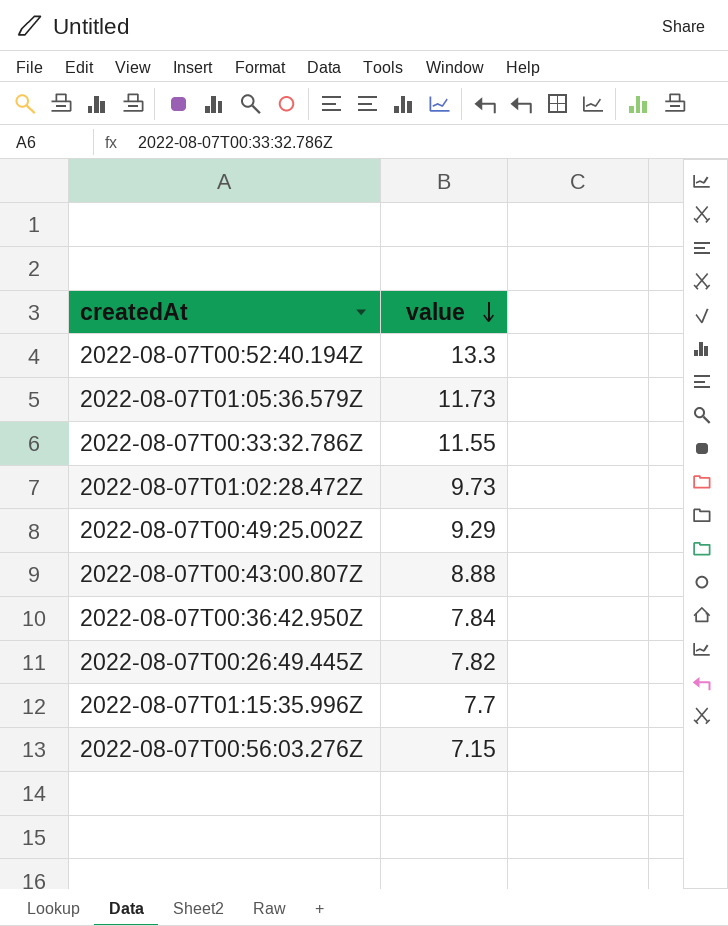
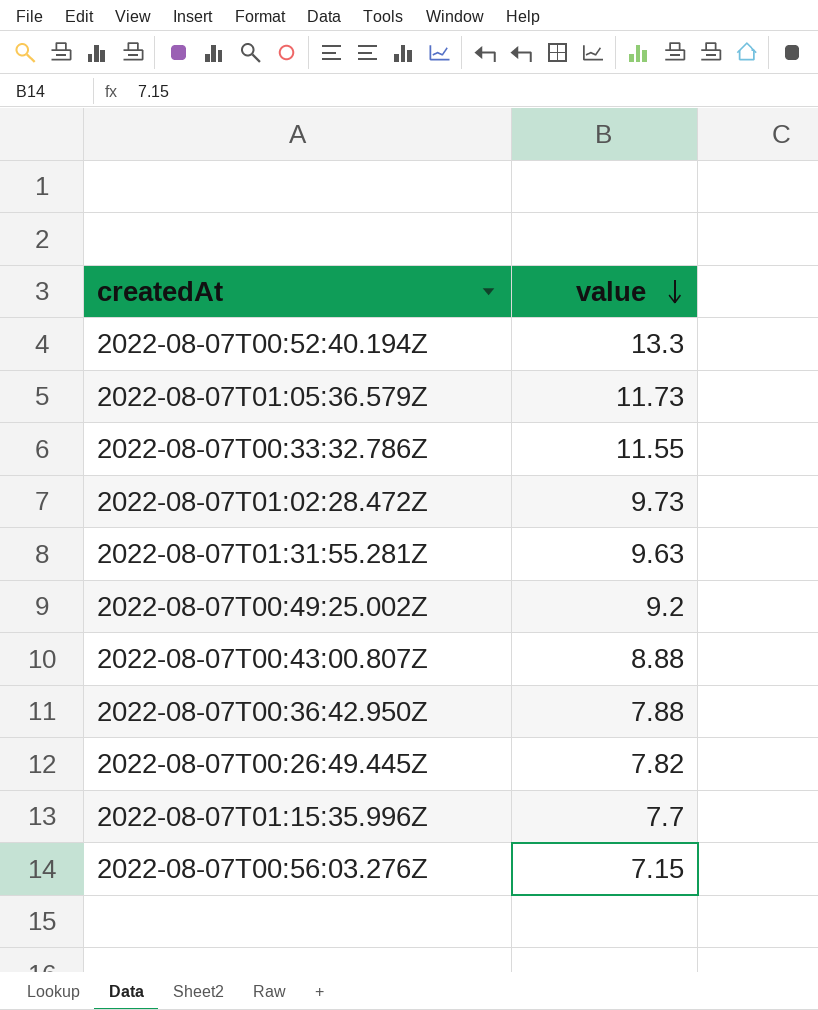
row 2022-08-07T01:31:55.281Z: none -> 9.63
2022-08-07T00:49:25.002Z | value: 9.29 -> 9.2
2022-08-07T00:36:42.950Z | value: 7.84 -> 7.88

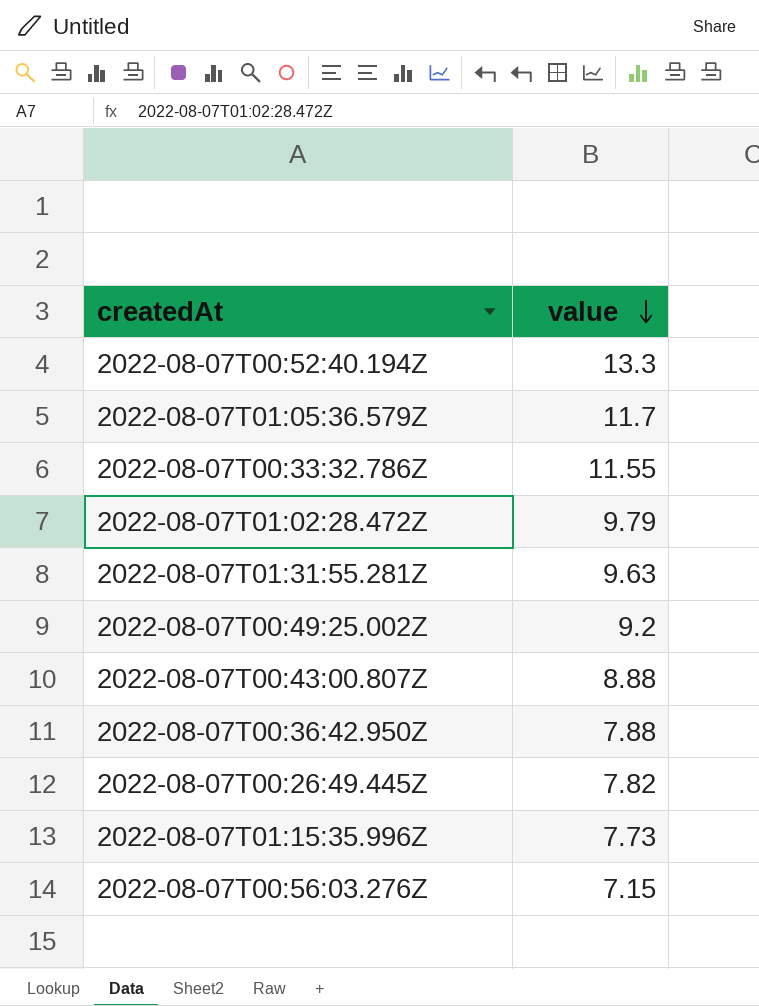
2022-08-07T01:05:36.579Z | value: 11.73 -> 11.7
2022-08-07T01:02:28.472Z | value: 9.73 -> 9.79
2022-08-07T01:15:35.996Z | value: 7.7 -> 7.73

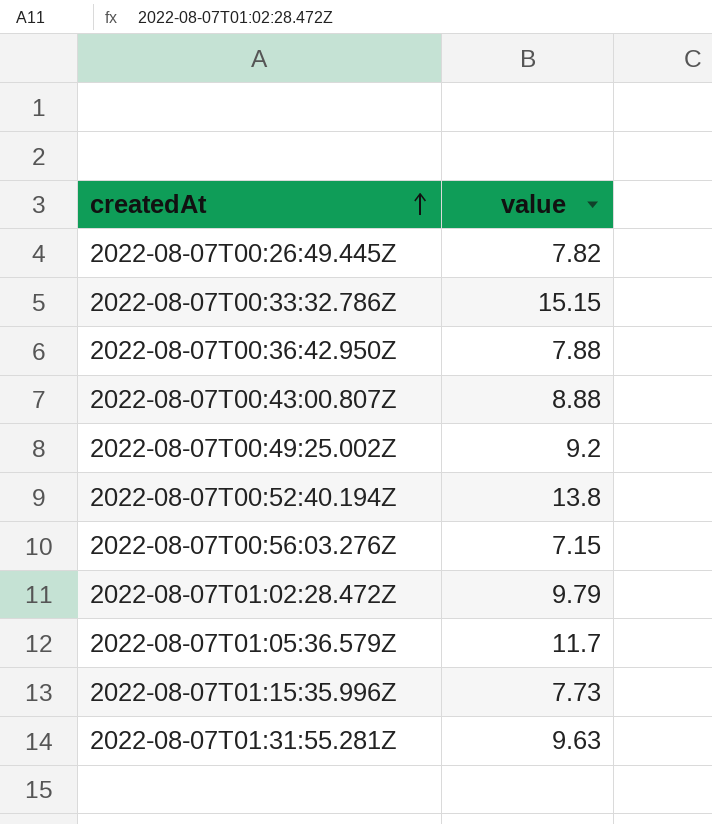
row order: value descending -> createdAt ascending
2022-08-07T00:33:32.786Z | value: 11.55 -> 15.15
2022-08-07T00:52:40.194Z | value: 13.3 -> 13.8

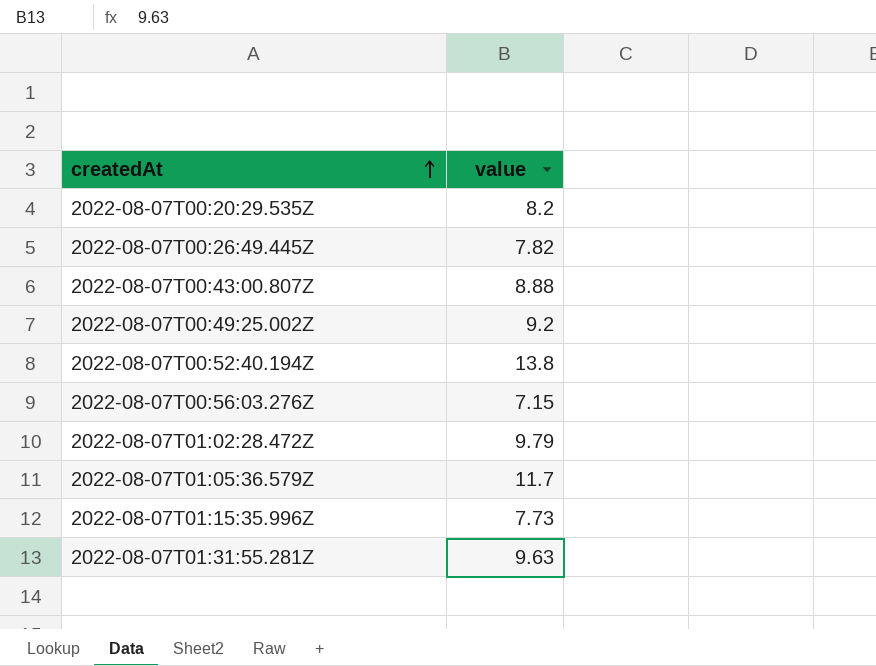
row 2022-08-07T00:33:32.786Z: 15.15 -> none
row 2022-08-07T00:36:42.950Z: 7.88 -> none
row 2022-08-07T00:20:29.535Z: none -> 8.2

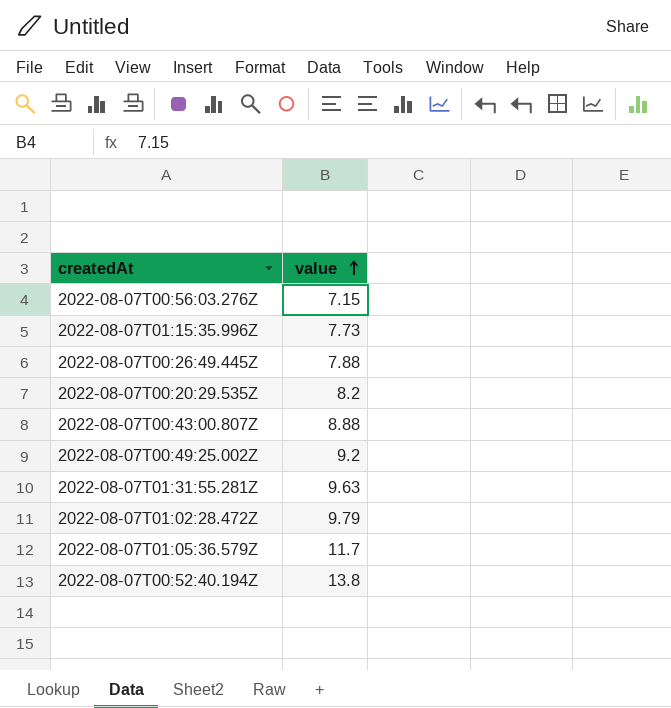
row order: createdAt ascending -> value ascending
2022-08-07T00:26:49.445Z | value: 7.82 -> 7.88

